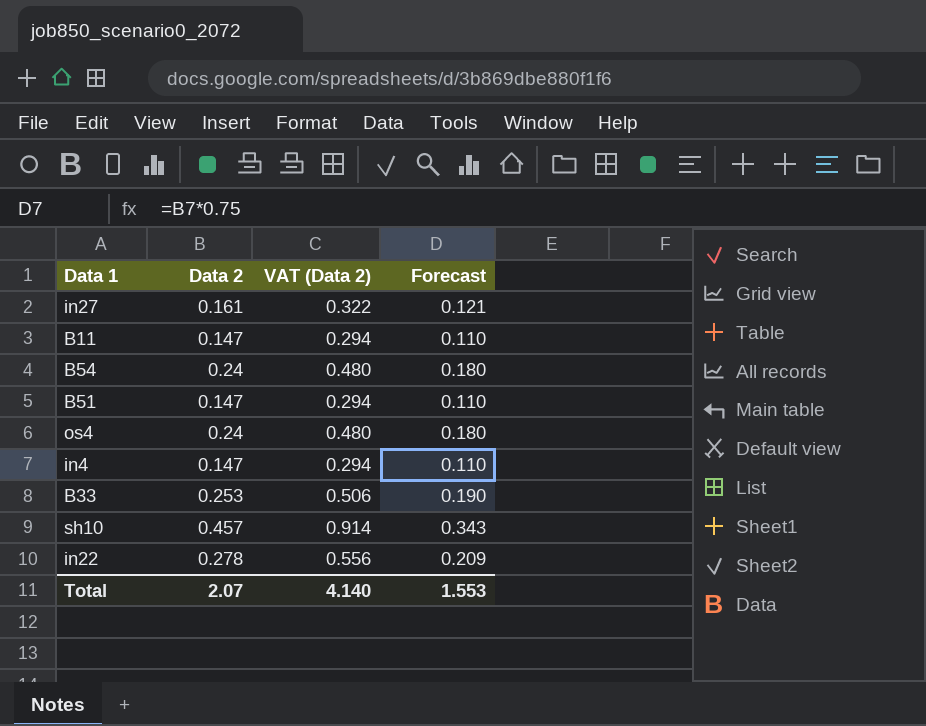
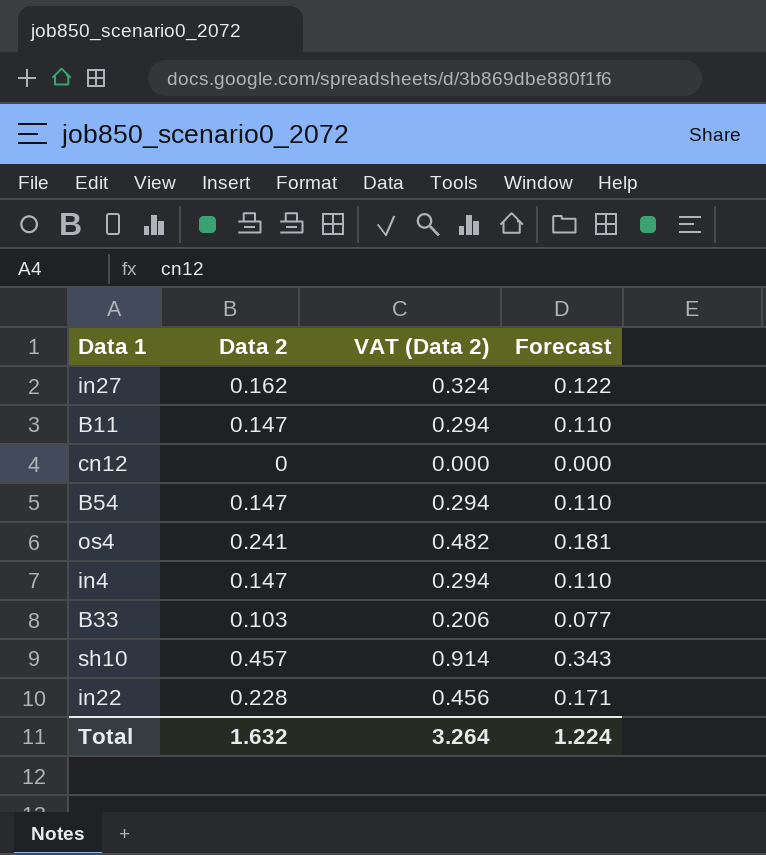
row B51: 0.147 | 0.294 | 0.110 -> none
in27 | Data 2: 0.161 -> 0.162
in27 | VAT (Data 2): 0.322 -> 0.324
in27 | Forecast: 0.121 -> 0.122
row cn12: none -> 0 | 0.000 | 0.000
B54 | Data 2: 0.24 -> 0.147
B54 | VAT (Data 2): 0.480 -> 0.294
B54 | Forecast: 0.180 -> 0.110
os4 | Data 2: 0.24 -> 0.241
os4 | VAT (Data 2): 0.480 -> 0.482
os4 | Forecast: 0.180 -> 0.181
B33 | Data 2: 0.253 -> 0.103
B33 | VAT (Data 2): 0.506 -> 0.206
B33 | Forecast: 0.190 -> 0.077
in22 | Data 2: 0.278 -> 0.228
in22 | VAT (Data 2): 0.556 -> 0.456
in22 | Forecast: 0.209 -> 0.171
Total | Data 2: 2.07 -> 1.632
Total | VAT (Data 2): 4.140 -> 3.264
Total | Forecast: 1.553 -> 1.224

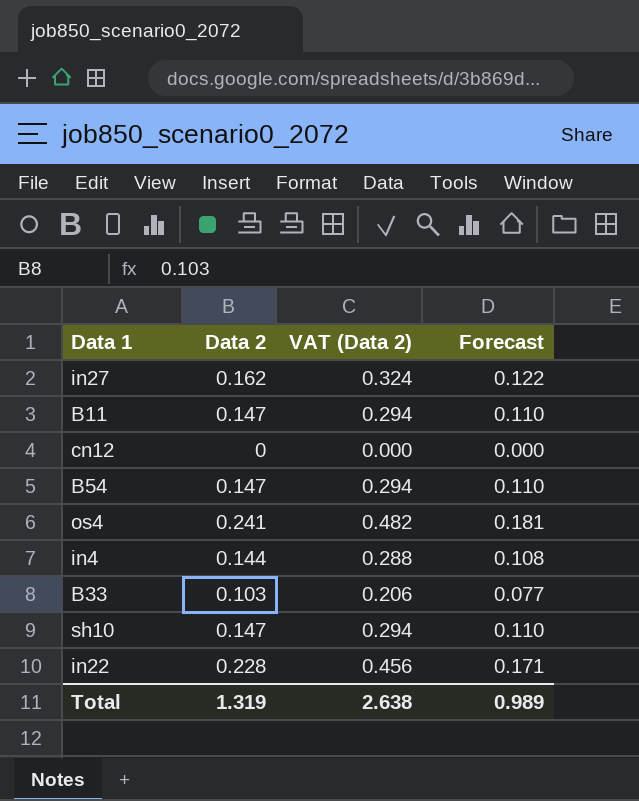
in4 | Data 2: 0.147 -> 0.144
in4 | VAT (Data 2): 0.294 -> 0.288
in4 | Forecast: 0.110 -> 0.108
sh10 | Data 2: 0.457 -> 0.147
sh10 | VAT (Data 2): 0.914 -> 0.294
sh10 | Forecast: 0.343 -> 0.110
Total | Data 2: 1.632 -> 1.319
Total | VAT (Data 2): 3.264 -> 2.638
Total | Forecast: 1.224 -> 0.989

